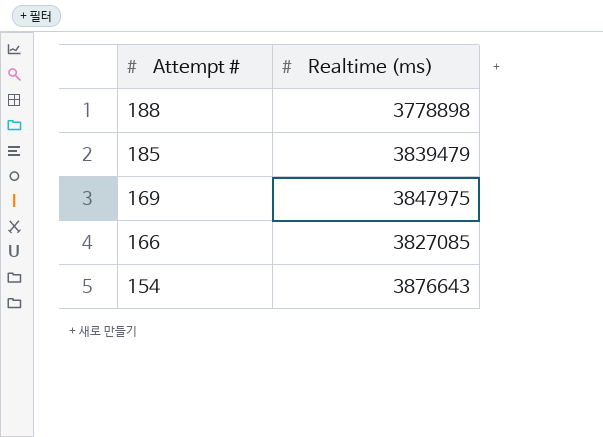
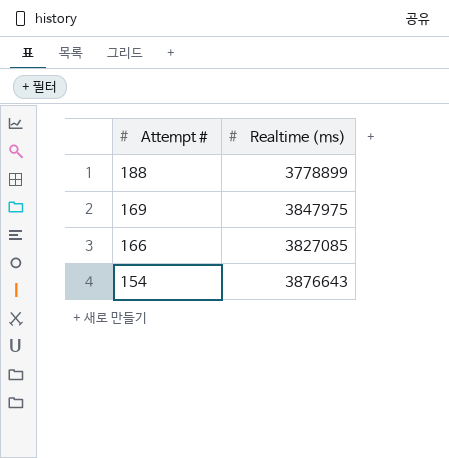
row 185: 3839479 -> none
188 | Realtime (ms): 3778898 -> 3778899

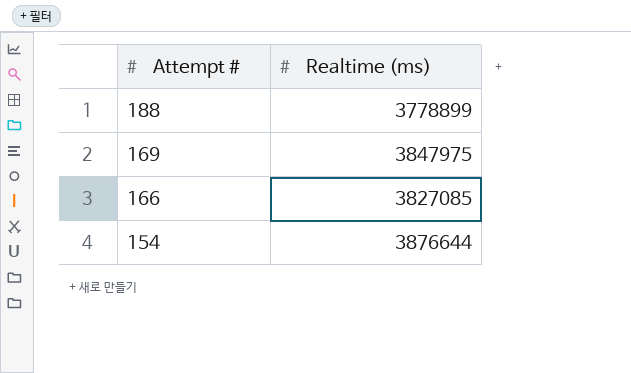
154 | Realtime (ms): 3876643 -> 3876644

